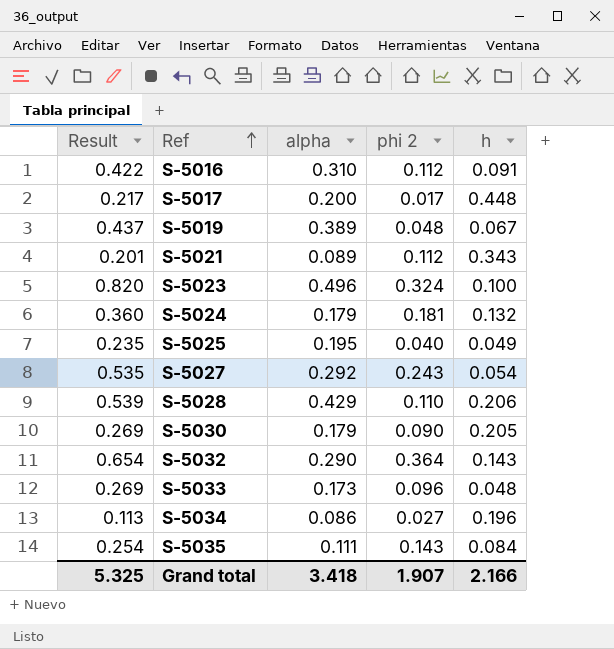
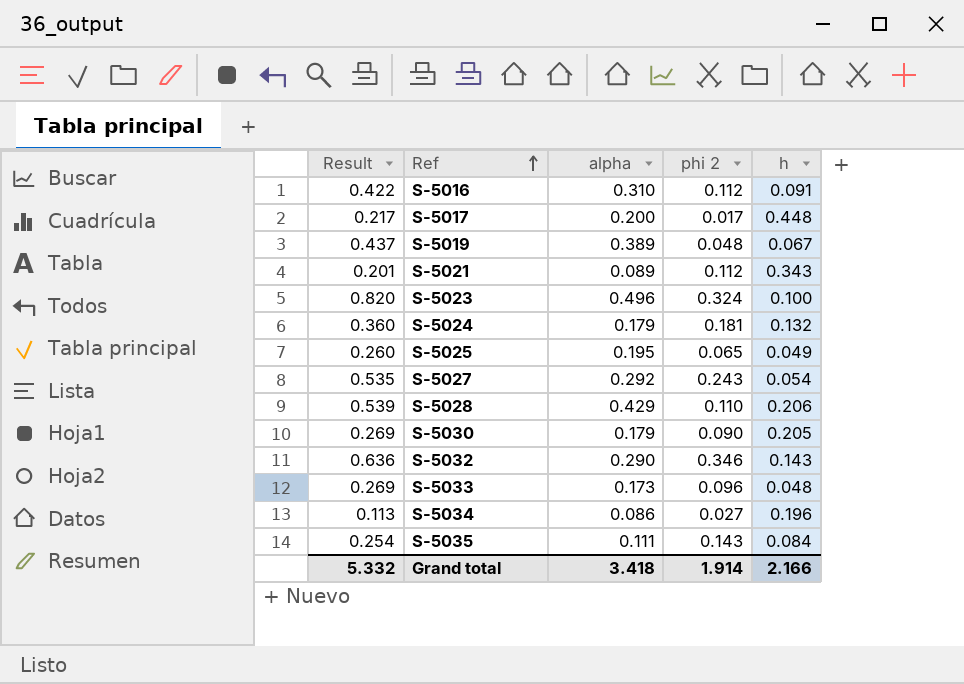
S-5025 | Result: 0.235 -> 0.260
S-5025 | phi 2: 0.040 -> 0.065
S-5032 | Result: 0.654 -> 0.636
S-5032 | phi 2: 0.364 -> 0.346
Grand total | Result: 5.325 -> 5.332
Grand total | phi 2: 1.907 -> 1.914

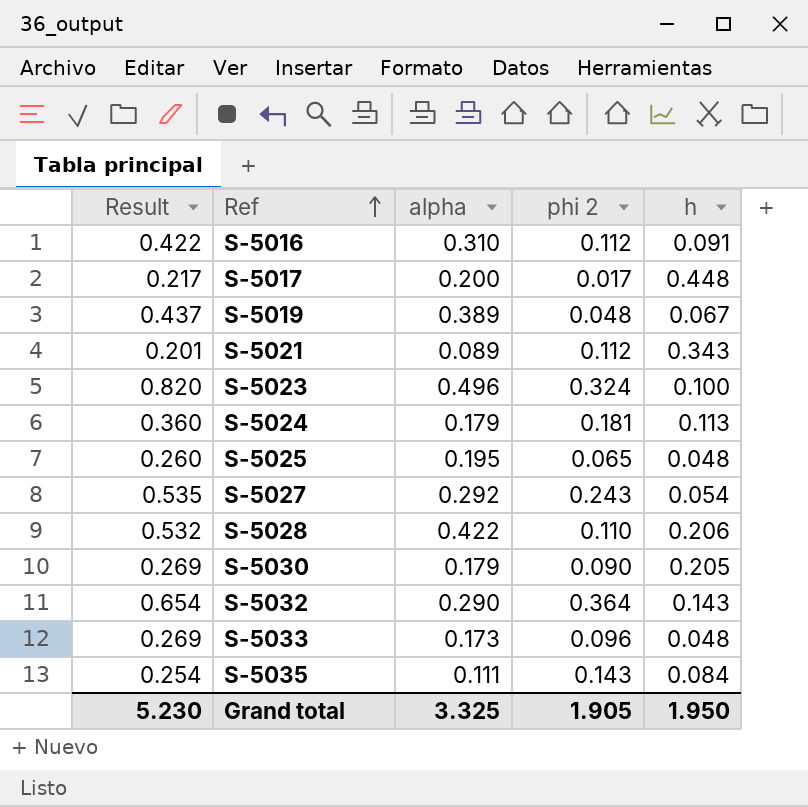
row S-5034: 0.113 | 0.086 | 0.027 | 0.196 -> none
S-5024 | h: 0.132 -> 0.113
S-5025 | h: 0.049 -> 0.048
S-5028 | Result: 0.539 -> 0.532
S-5028 | alpha: 0.429 -> 0.422
S-5032 | Result: 0.636 -> 0.654
S-5032 | phi 2: 0.346 -> 0.364
Grand total | Result: 5.332 -> 5.230
Grand total | alpha: 3.418 -> 3.325
Grand total | phi 2: 1.914 -> 1.905
Grand total | h: 2.166 -> 1.950

